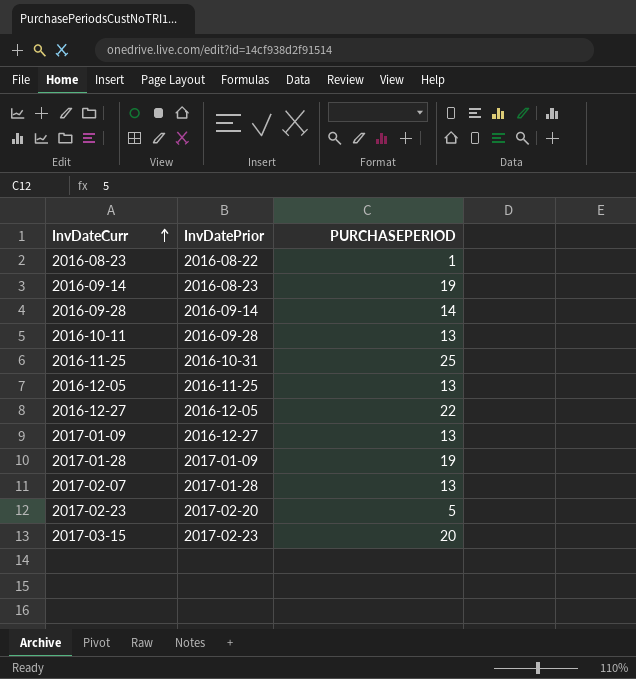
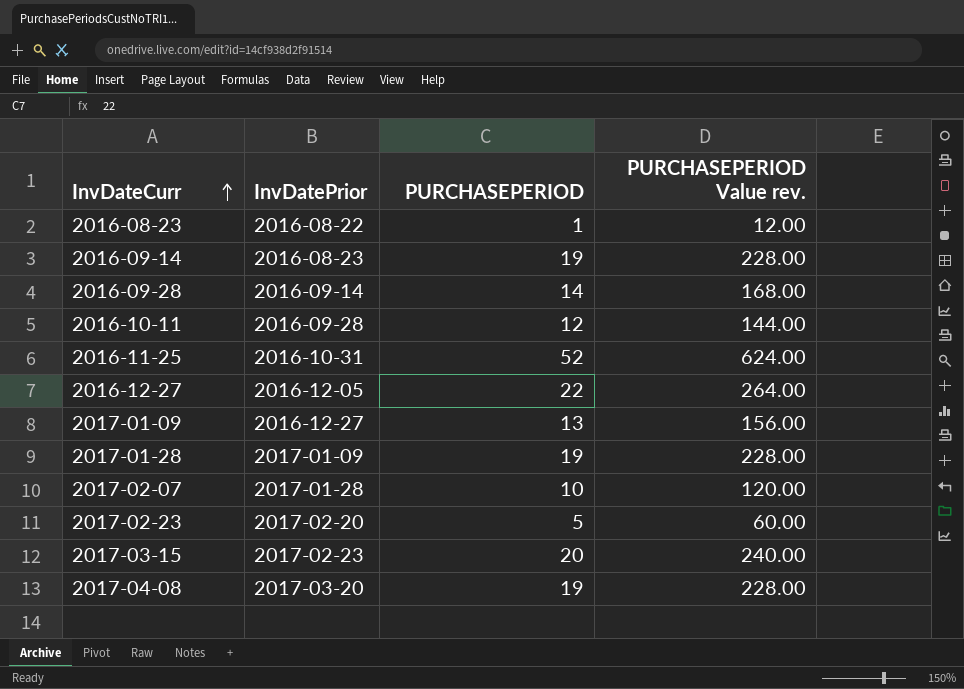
column PURCHASEPERIOD Value rev. | formula: none -> [PURCHASEPERIOD] * 12
row 2016-12-05: 2016-11-25 | 13 -> none
2016-10-11 | PURCHASEPERIOD: 13 -> 12
2016-11-25 | PURCHASEPERIOD: 25 -> 52
2017-02-07 | PURCHASEPERIOD: 13 -> 10
row 2017-04-08: none -> 2017-03-20 | 19 | 228.00

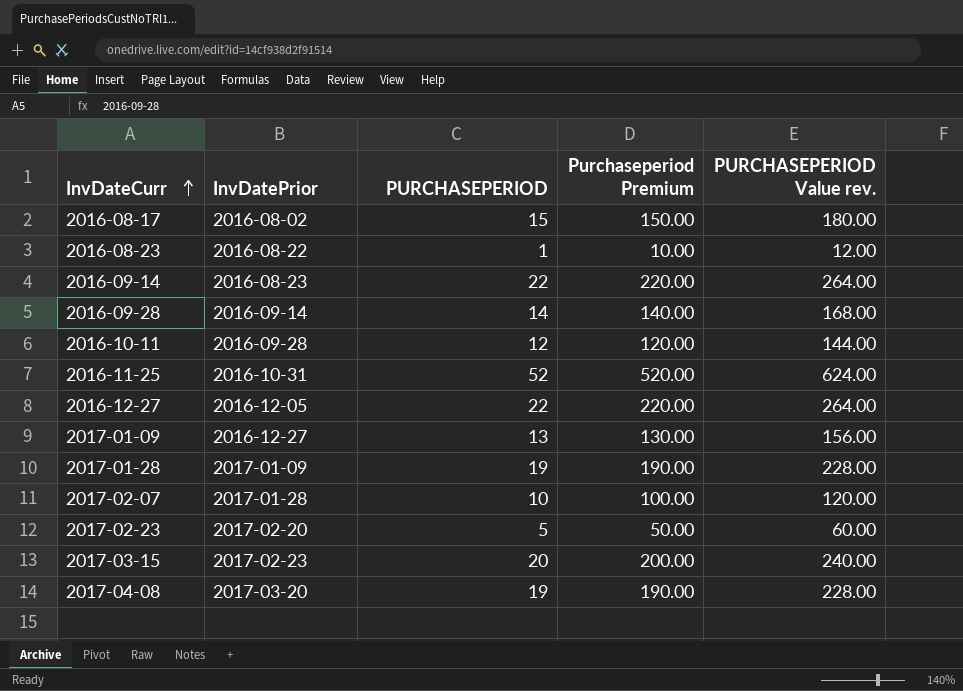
column Purchaseperiod Premium | formula: none -> [PURCHASEPERIOD] * 10
row 2016-08-17: none -> 2016-08-02 | 15 | 150.00 | 180.00
2016-09-14 | PURCHASEPERIOD: 19 -> 22
2016-09-14 | PURCHASEPERIOD Value rev.: 228.00 -> 264.00

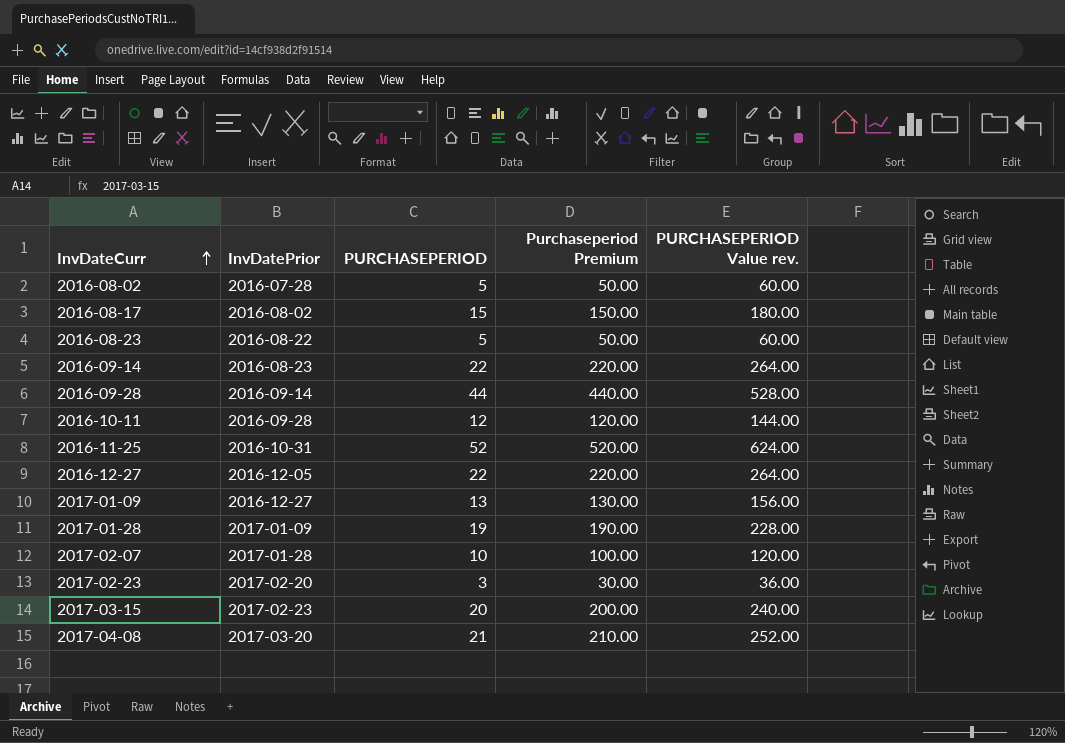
row 2016-08-02: none -> 2016-07-28 | 5 | 50.00 | 60.00
2016-08-23 | PURCHASEPERIOD: 1 -> 5
2016-08-23 | Purchaseperiod Premium: 10.00 -> 50.00
2016-08-23 | PURCHASEPERIOD Value rev.: 12.00 -> 60.00
2016-09-28 | PURCHASEPERIOD: 14 -> 44
2016-09-28 | Purchaseperiod Premium: 140.00 -> 440.00
2016-09-28 | PURCHASEPERIOD Value rev.: 168.00 -> 528.00
2017-02-23 | PURCHASEPERIOD: 5 -> 3
2017-02-23 | Purchaseperiod Premium: 50.00 -> 30.00
2017-02-23 | PURCHASEPERIOD Value rev.: 60.00 -> 36.00
2017-04-08 | PURCHASEPERIOD: 19 -> 21
2017-04-08 | Purchaseperiod Premium: 190.00 -> 210.00
2017-04-08 | PURCHASEPERIOD Value rev.: 228.00 -> 252.00

